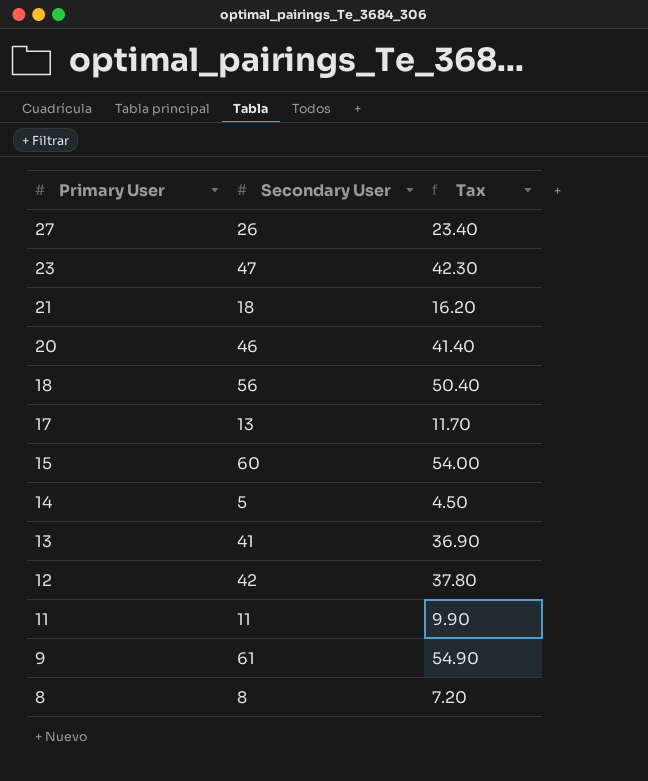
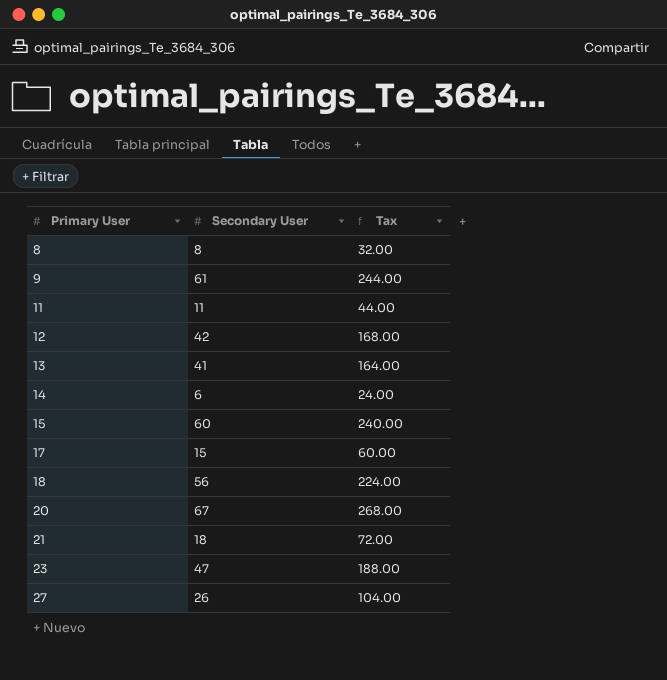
row order: Primary User descending -> Primary User ascending
column Tax | formula: [Secondary User] * 0.9 -> [Secondary User] * 4
14 | Secondary User: 5 -> 6
17 | Secondary User: 13 -> 15
20 | Secondary User: 46 -> 67

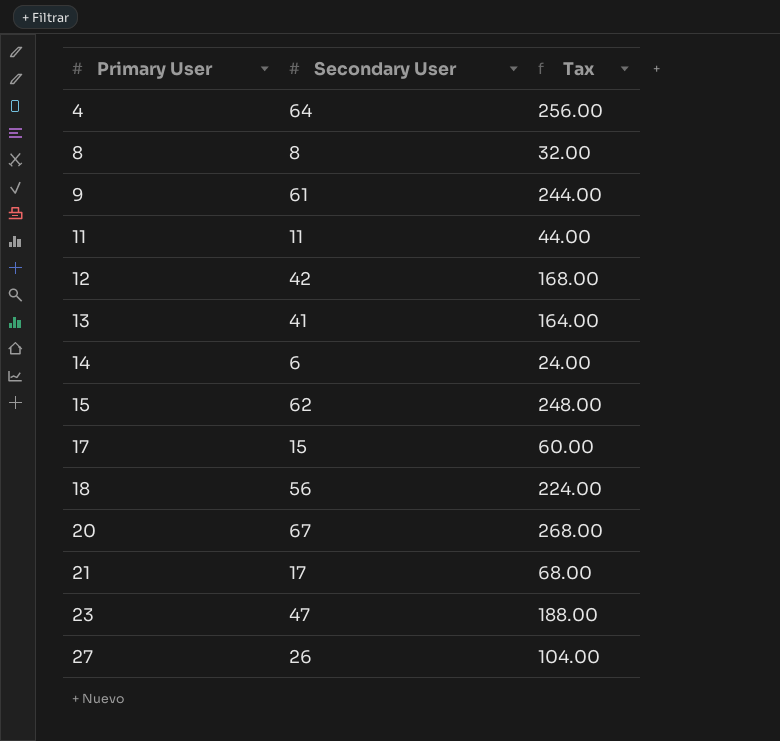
row 4: none -> 64 | 256.00
15 | Secondary User: 60 -> 62
15 | Tax: 240.00 -> 248.00
21 | Secondary User: 18 -> 17
21 | Tax: 72.00 -> 68.00

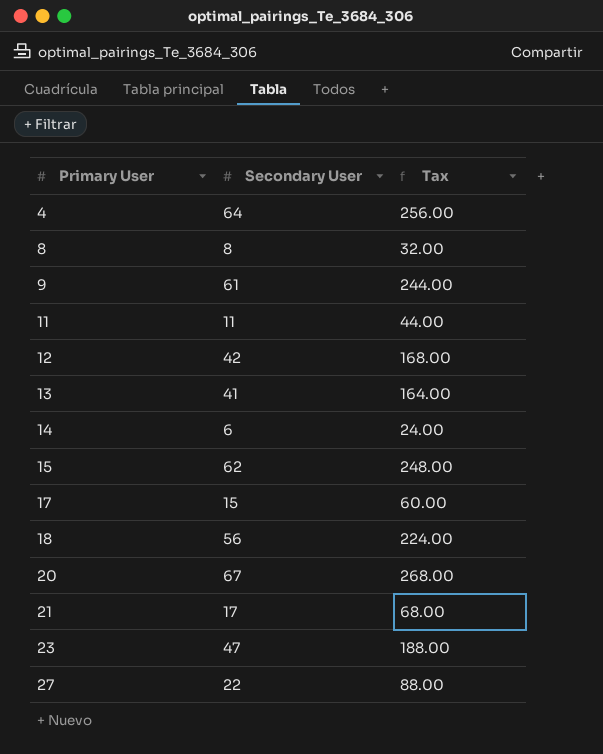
27 | Secondary User: 26 -> 22
27 | Tax: 104.00 -> 88.00

